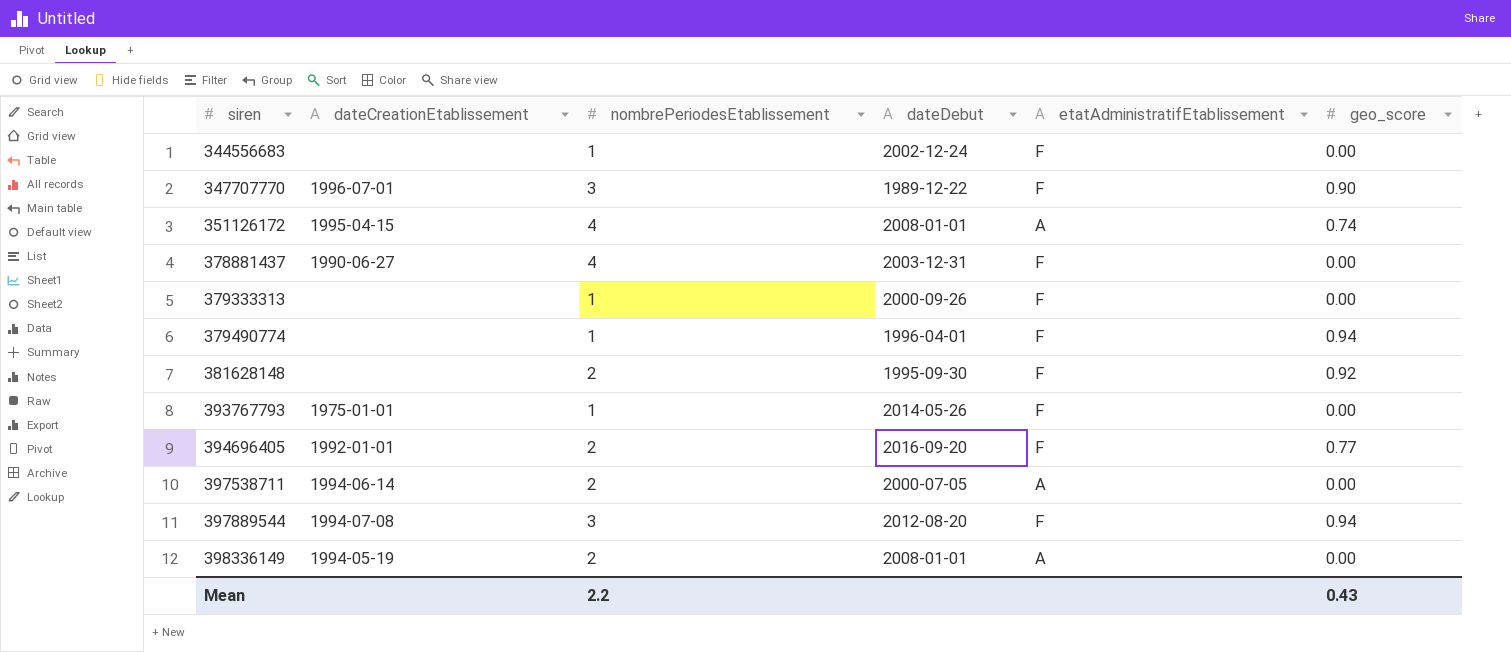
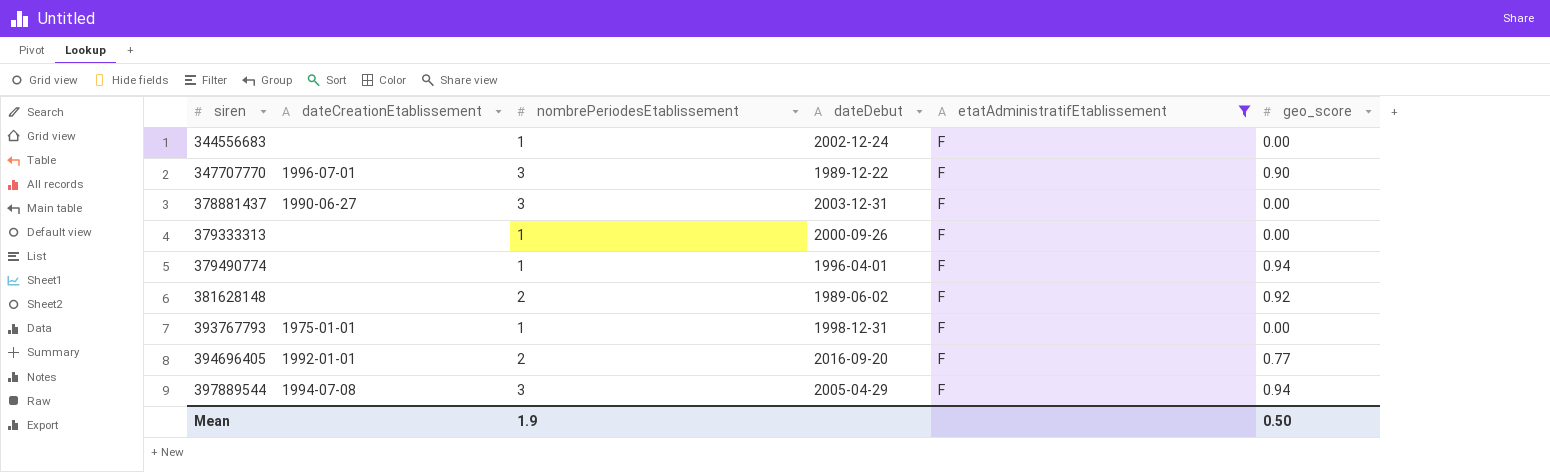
filter: none -> etatAdministratifEtablissement = F
378881437 | nombrePeriodesEtablissement: 4 -> 3
381628148 | dateDebut: 1995-09-30 -> 1989-06-02
393767793 | dateDebut: 2014-05-26 -> 1998-12-31
397889544 | dateDebut: 2012-08-20 -> 2005-04-29
Mean | nombrePeriodesEtablissement: 2.2 -> 1.9
Mean | geo_score: 0.43 -> 0.50

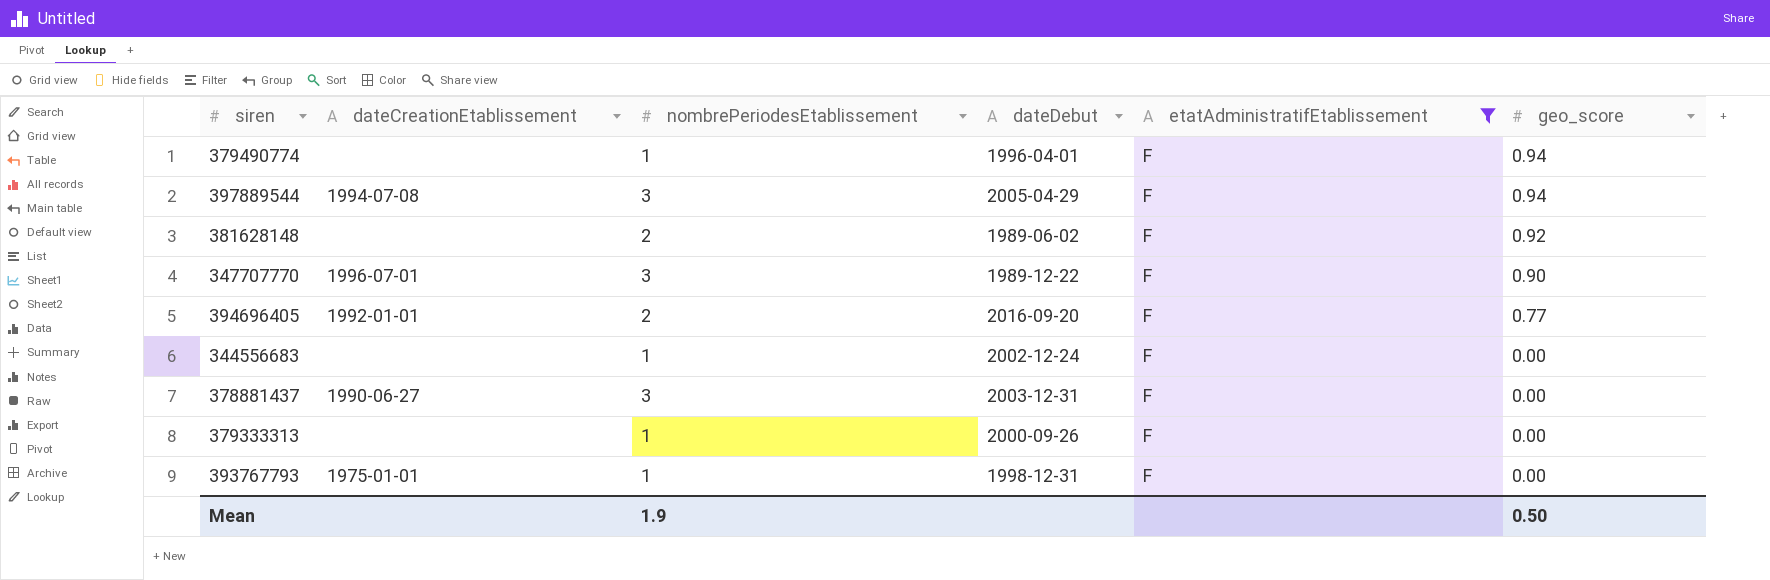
row order: siren ascending -> geo_score descending

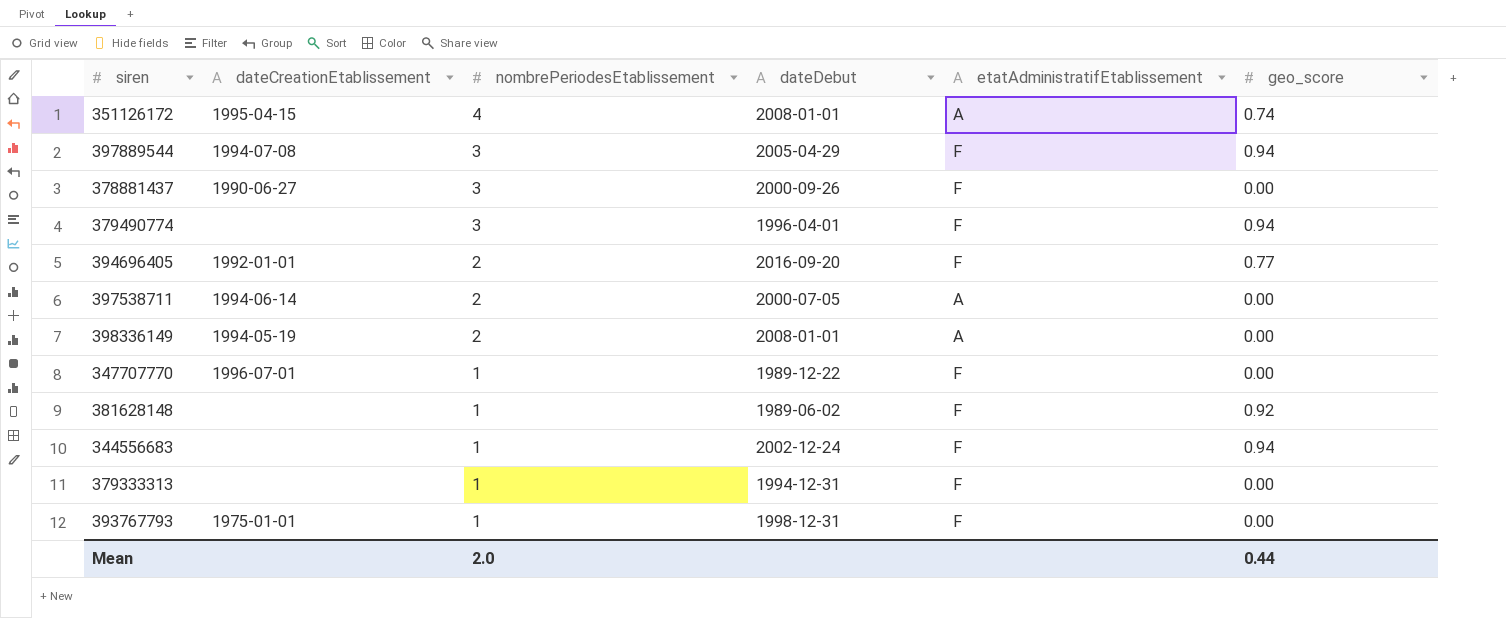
filter: etatAdministratifEtablissement = F -> none
row order: geo_score descending -> nombrePeriodesEtablissement descending
378881437 | dateDebut: 2003-12-31 -> 2000-09-26
379490774 | nombrePeriodesEtablissement: 1 -> 3
347707770 | nombrePeriodesEtablissement: 3 -> 1
347707770 | geo_score: 0.90 -> 0.00
381628148 | nombrePeriodesEtablissement: 2 -> 1
344556683 | geo_score: 0.00 -> 0.94
379333313 | dateDebut: 2000-09-26 -> 1994-12-31
Mean | nombrePeriodesEtablissement: 1.9 -> 2.0
Mean | geo_score: 0.50 -> 0.44

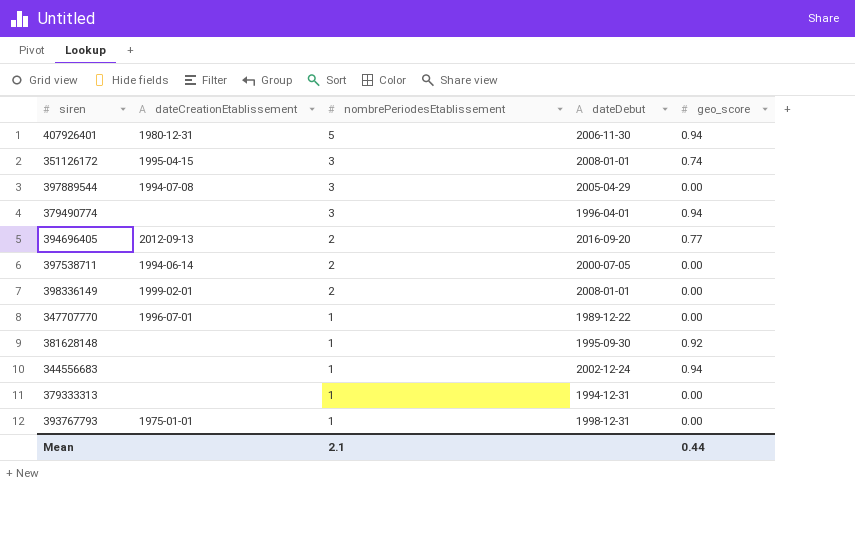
column etatAdministratifEtablissement | position: 5 -> none
row 378881437: 1990-06-27 | 3 | 2000-09-26 | F | 0.00 -> none
row 407926401: none -> 1980-12-31 | 5 | 2006-11-30 | 0.94
351126172 | nombrePeriodesEtablissement: 4 -> 3
397889544 | geo_score: 0.94 -> 0.00
394696405 | dateCreationEtablissement: 1992-01-01 -> 2012-09-13
398336149 | dateCreationEtablissement: 1994-05-19 -> 1999-02-01
381628148 | dateDebut: 1989-06-02 -> 1995-09-30
Mean | nombrePeriodesEtablissement: 2.0 -> 2.1

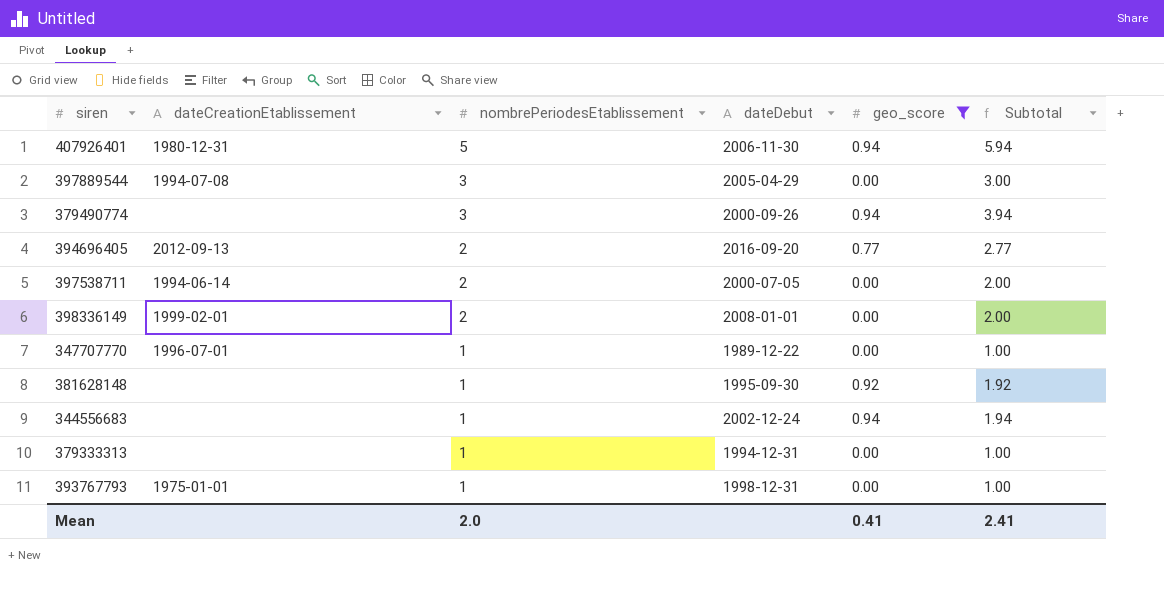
filter: none -> geo_score != 0.74
column Subtotal | formula: none -> [nombrePeriodesEtablissement] + [geo_score]
379490774 | dateDebut: 1996-04-01 -> 2000-09-26
Mean | nombrePeriodesEtablissement: 2.1 -> 2.0
Mean | geo_score: 0.44 -> 0.41

